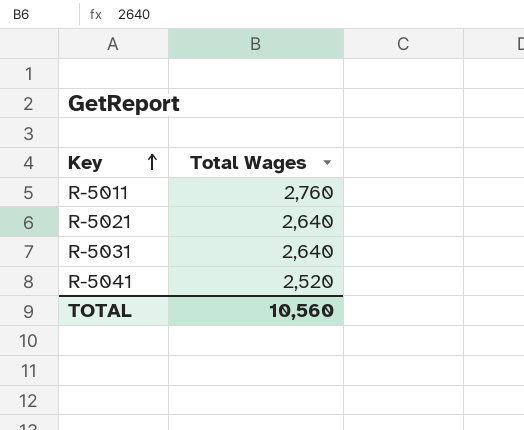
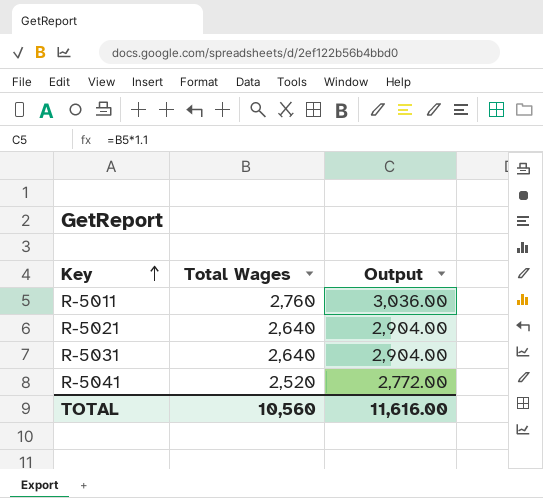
column Output | formula: none -> [Total Wages] * 1.1

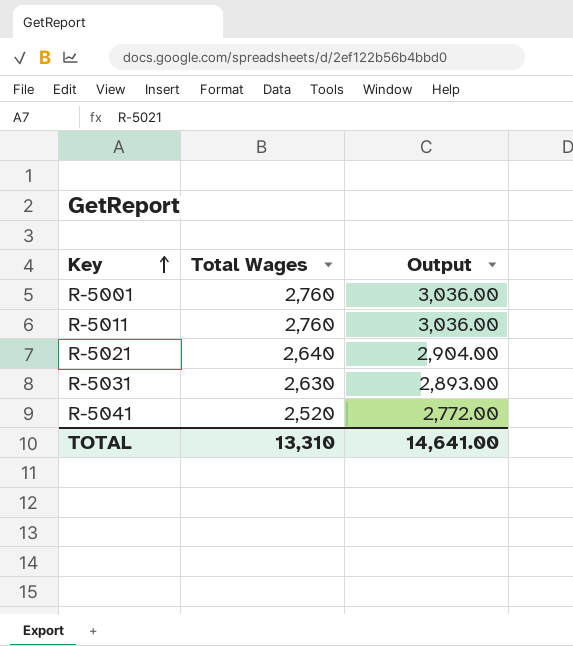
row R-5001: none -> 2,760 | 3,036.00
R-5031 | Total Wages: 2,640 -> 2,630
R-5031 | Output: 2,904.00 -> 2,893.00
TOTAL | Total Wages: 10,560 -> 13,310
TOTAL | Output: 11,616.00 -> 14,641.00

